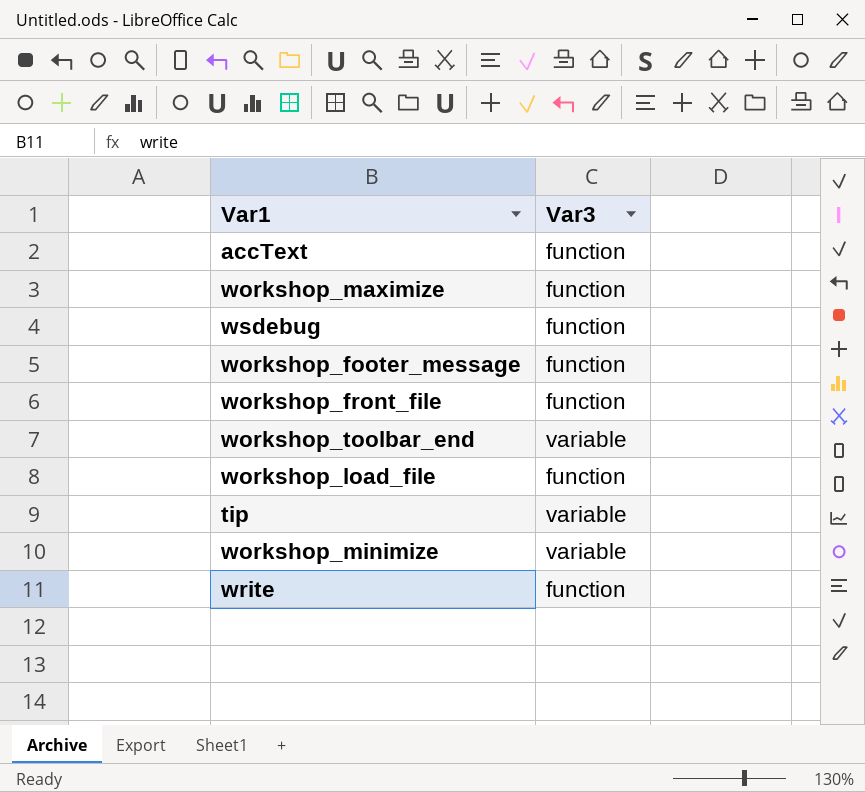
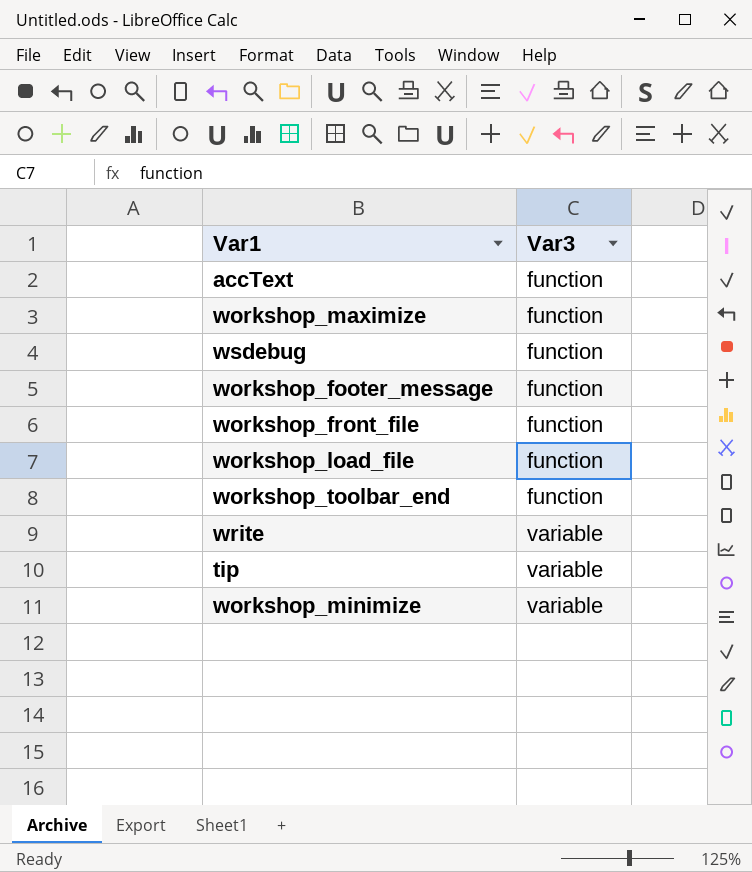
row order: none -> Var3 ascending
workshop_toolbar_end | Var3: variable -> function
write | Var3: function -> variable

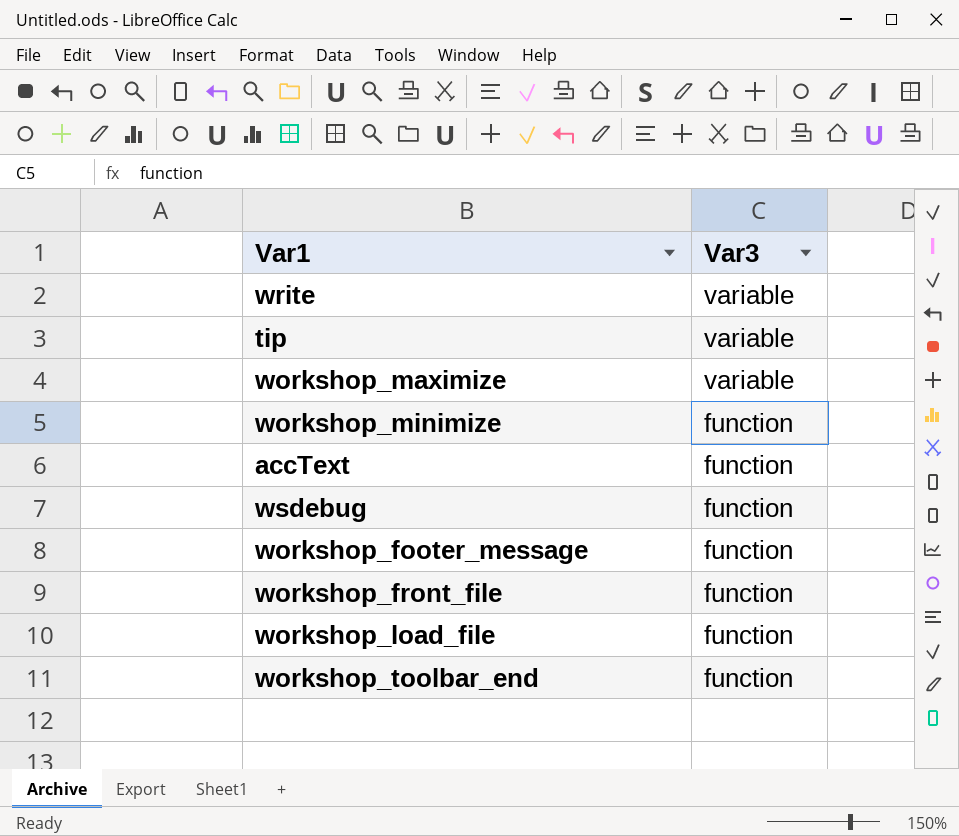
row order: Var3 ascending -> Var3 descending
workshop_maximize | Var3: function -> variable
workshop_minimize | Var3: variable -> function

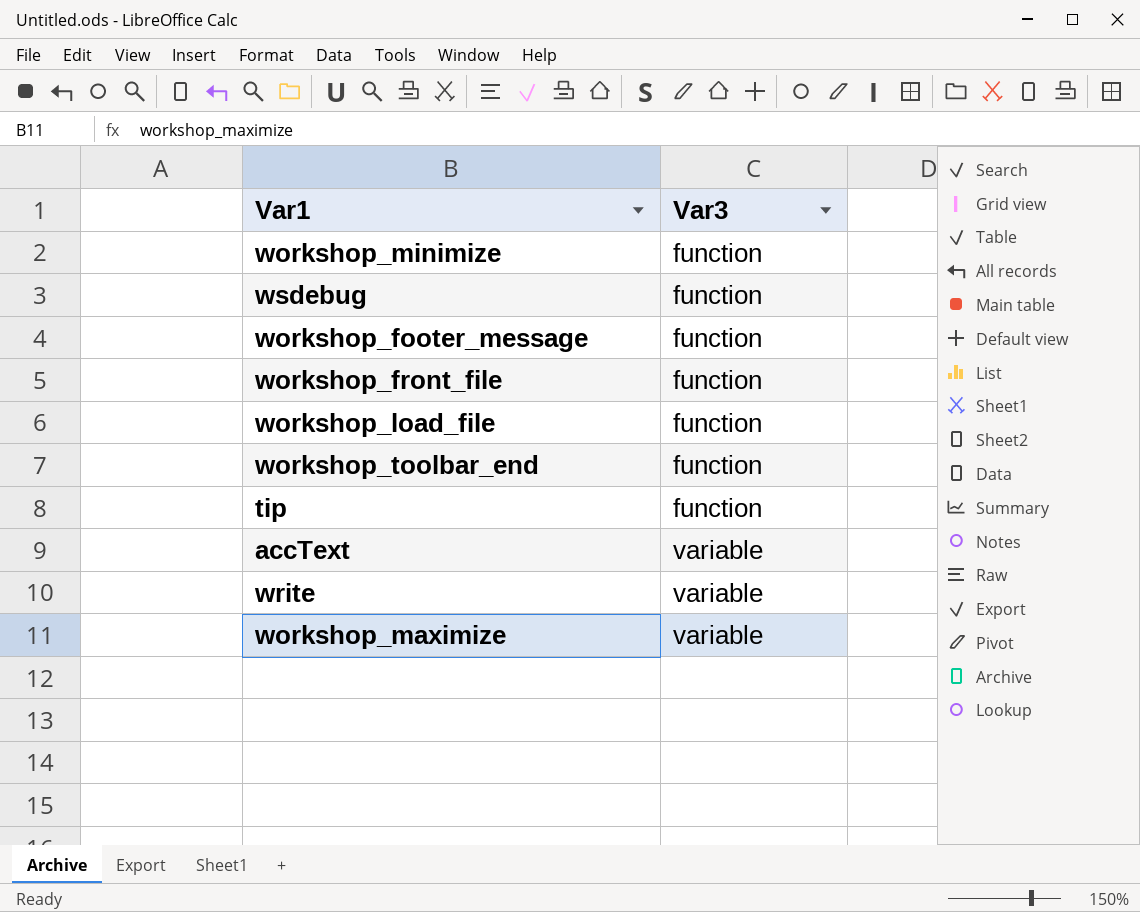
row order: Var3 descending -> Var3 ascending
tip | Var3: variable -> function
accText | Var3: function -> variable

